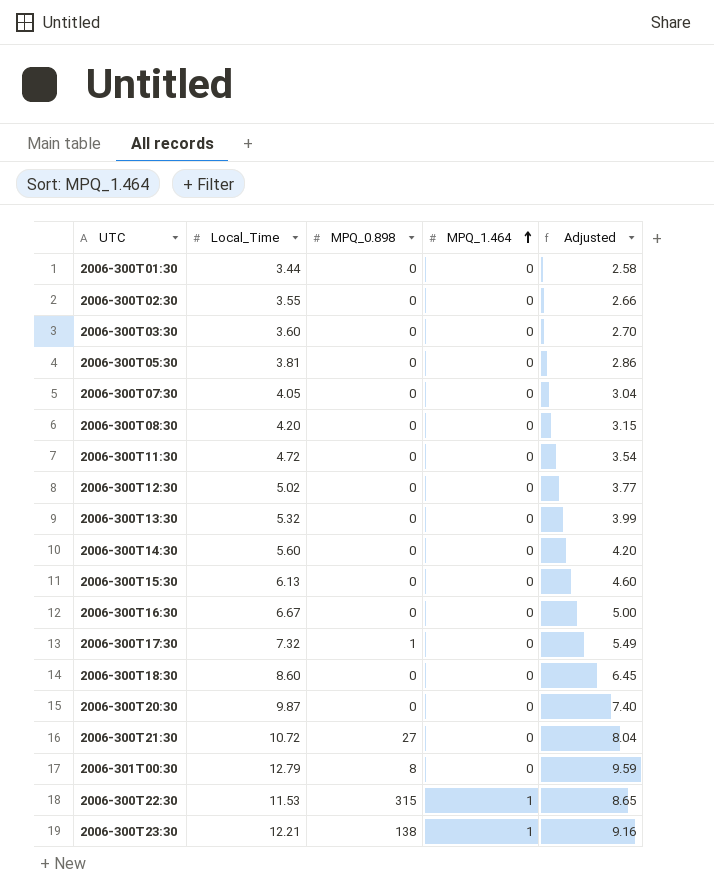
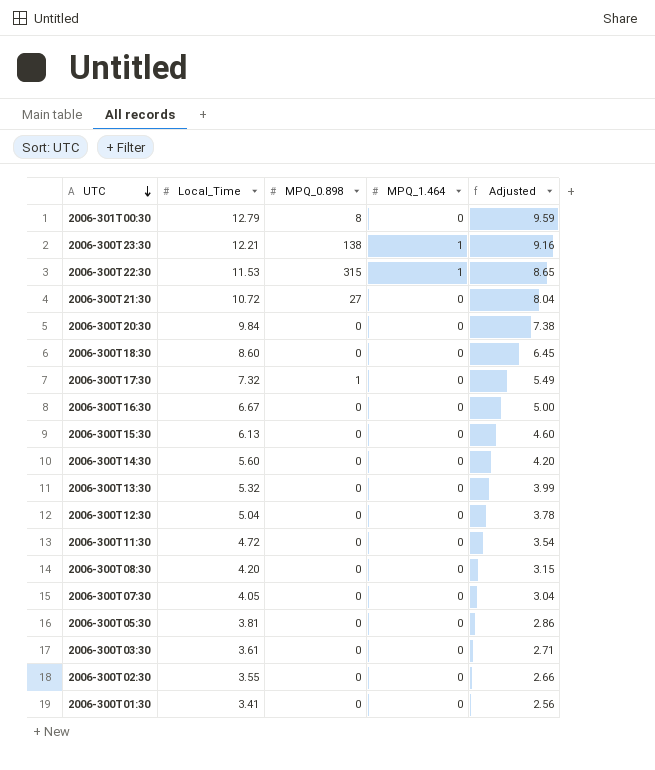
row order: MPQ_1.464 ascending -> UTC descending
2006-300T20:30 | Local_Time: 9.87 -> 9.84
2006-300T20:30 | Adjusted: 7.40 -> 7.38
2006-300T12:30 | Local_Time: 5.02 -> 5.04
2006-300T12:30 | Adjusted: 3.77 -> 3.78
2006-300T03:30 | Local_Time: 3.60 -> 3.61
2006-300T03:30 | Adjusted: 2.70 -> 2.71
2006-300T01:30 | Local_Time: 3.44 -> 3.41
2006-300T01:30 | Adjusted: 2.58 -> 2.56

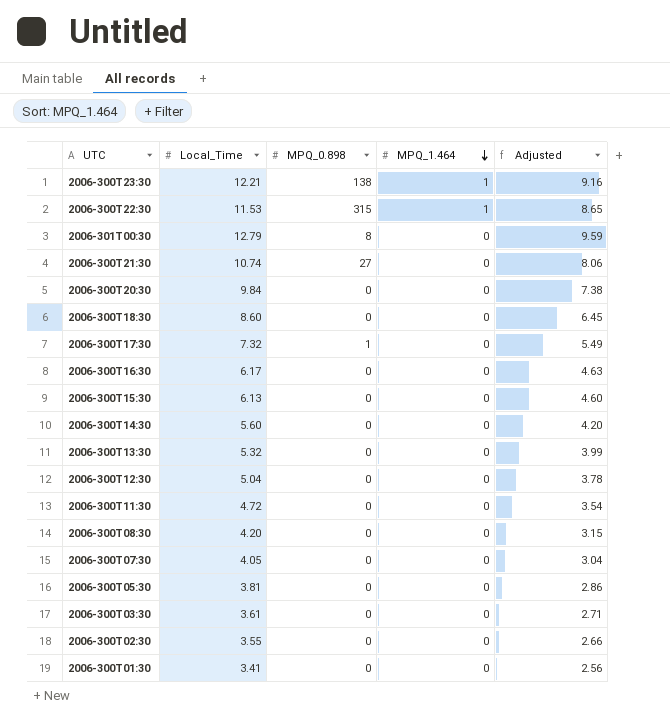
row order: UTC descending -> MPQ_1.464 descending
2006-300T21:30 | Local_Time: 10.72 -> 10.74
2006-300T21:30 | Adjusted: 8.04 -> 8.06
2006-300T16:30 | Local_Time: 6.67 -> 6.17
2006-300T16:30 | Adjusted: 5.00 -> 4.63

